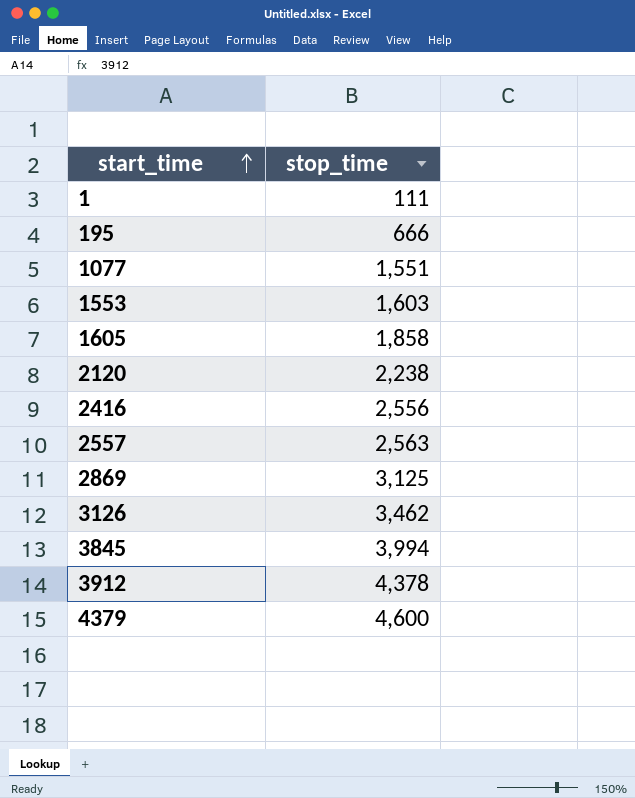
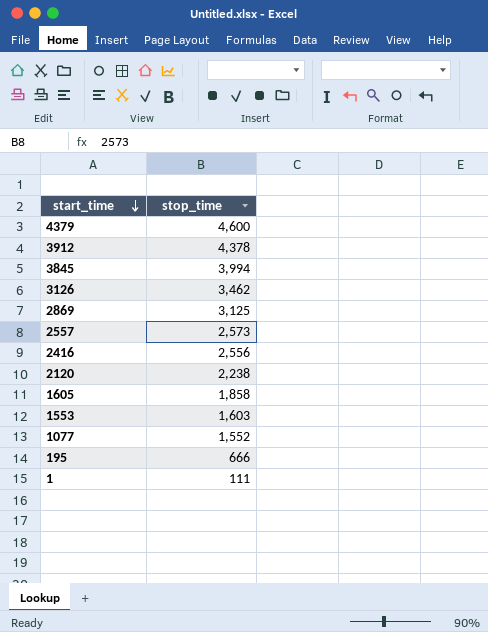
row order: start_time ascending -> start_time descending
2557 | stop_time: 2,563 -> 2,573
1077 | stop_time: 1,551 -> 1,552

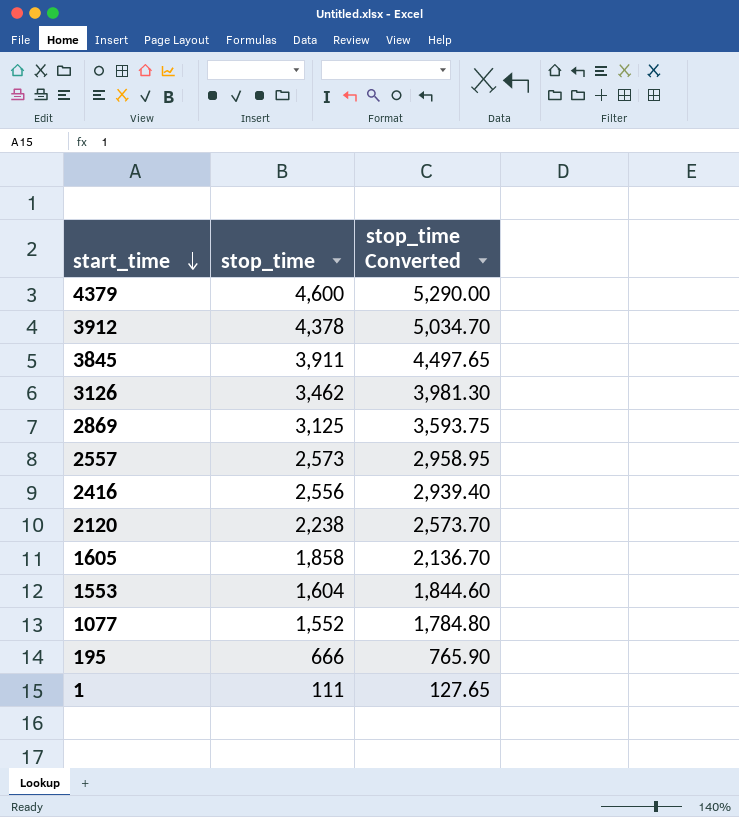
column stop_time Converted | formula: none -> [stop_time] * 1.15
3845 | stop_time: 3,994 -> 3,911
1553 | stop_time: 1,603 -> 1,604

